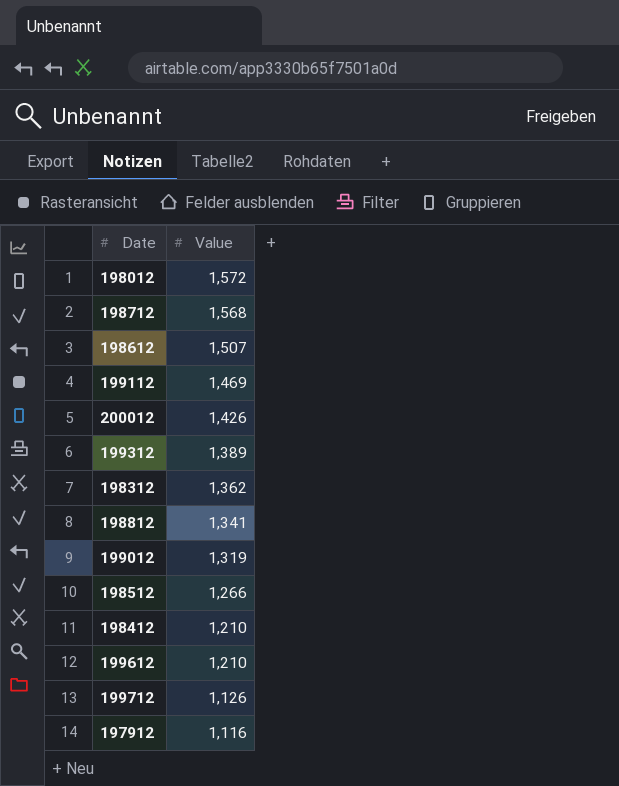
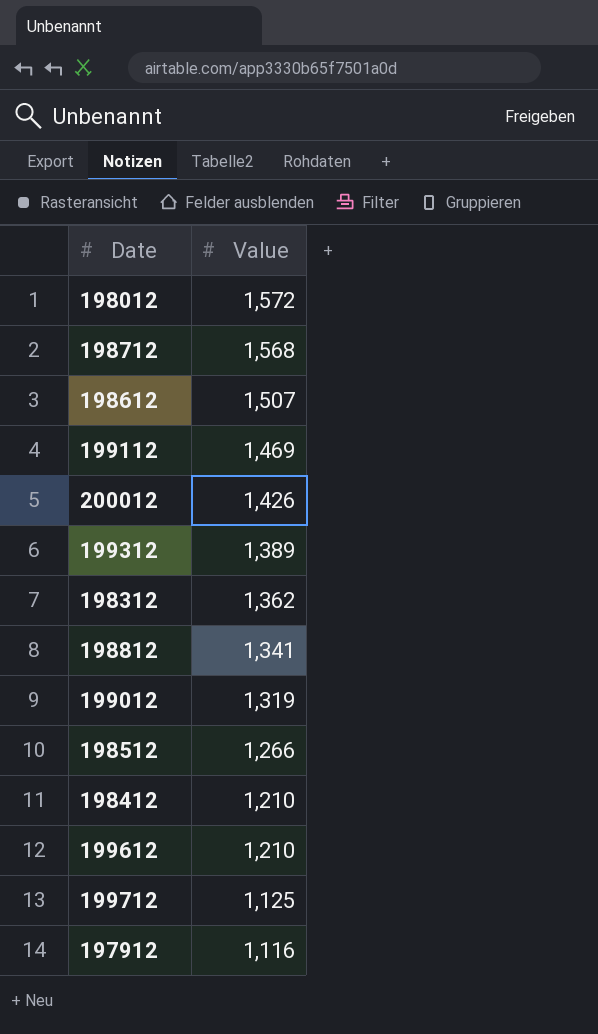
199712 | Value: 1,126 -> 1,125

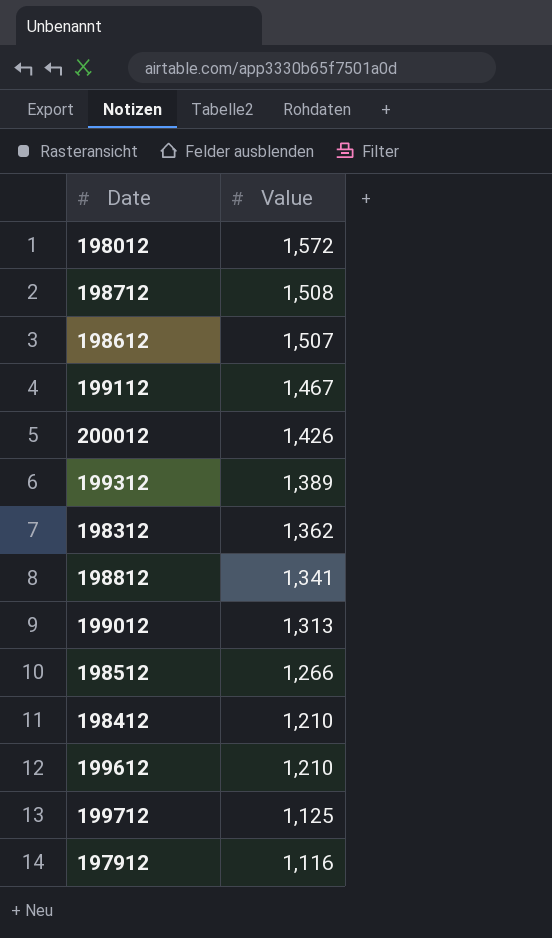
198712 | Value: 1,568 -> 1,508
199112 | Value: 1,469 -> 1,467
199012 | Value: 1,319 -> 1,313

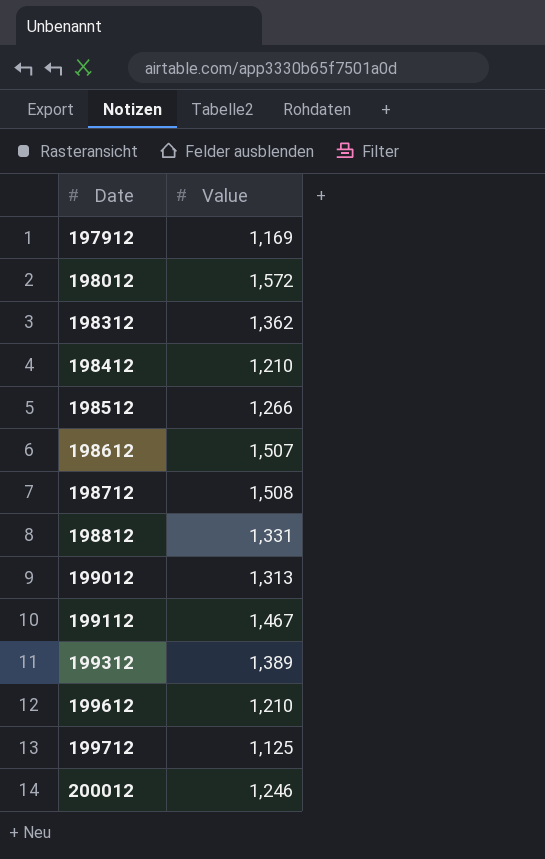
row order: Value descending -> Date ascending
197912 | Value: 1,116 -> 1,169
198812 | Value: 1,341 -> 1,331
200012 | Value: 1,426 -> 1,246

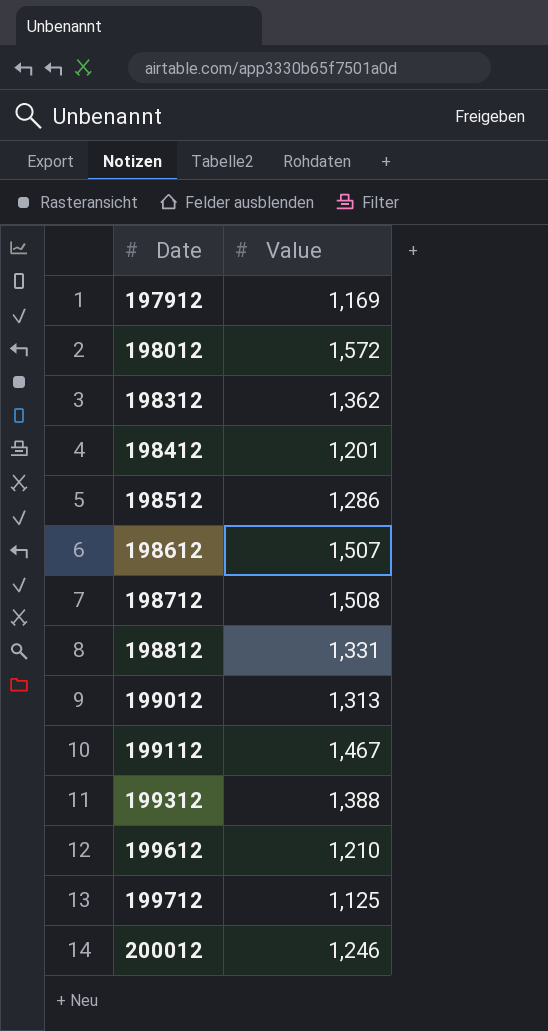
198412 | Value: 1,210 -> 1,201
198512 | Value: 1,266 -> 1,286
199312 | Value: 1,389 -> 1,388

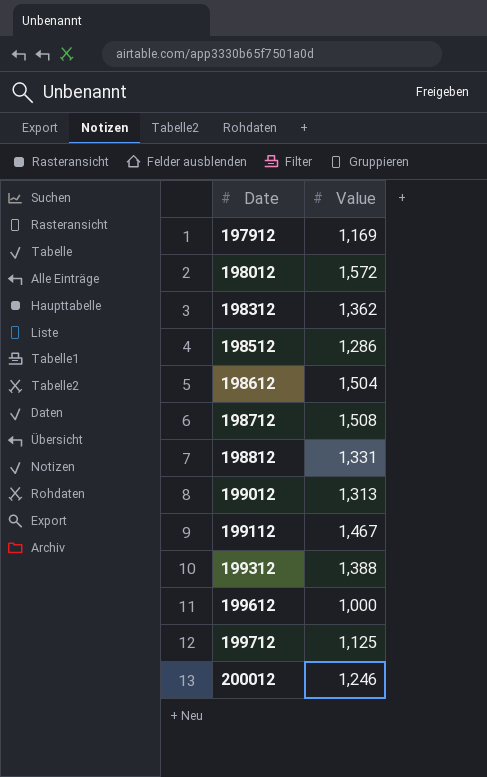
row 198412: 1,201 -> none
198612 | Value: 1,507 -> 1,504
199612 | Value: 1,210 -> 1,000

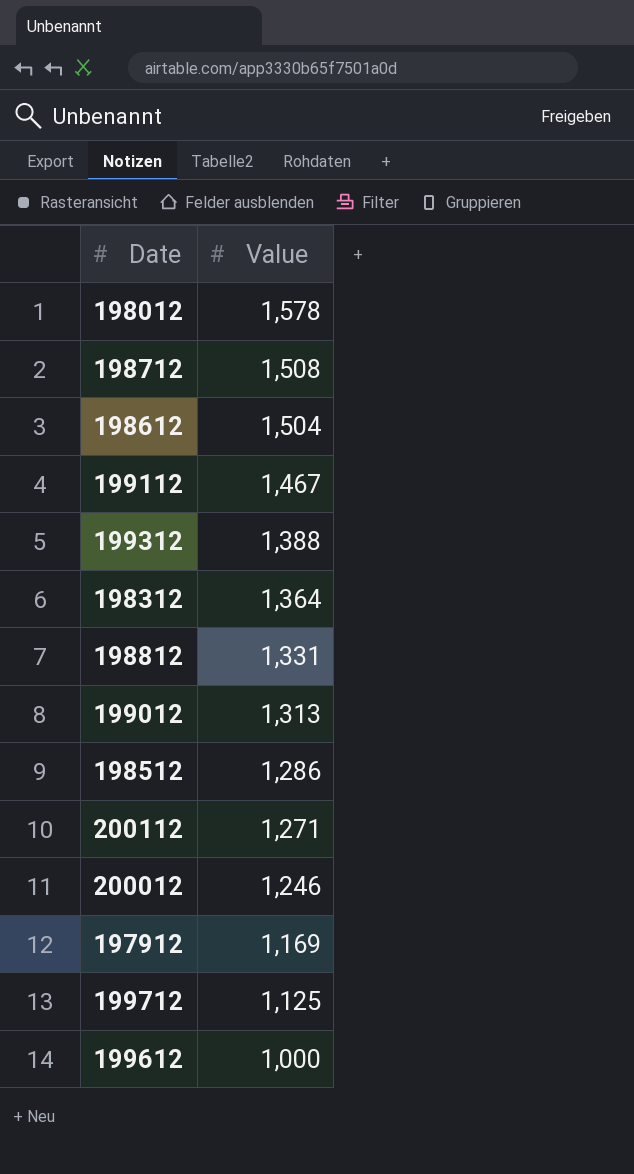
row order: Date ascending -> Value descending
198012 | Value: 1,572 -> 1,578
198312 | Value: 1,362 -> 1,364
row 200112: none -> 1,271

